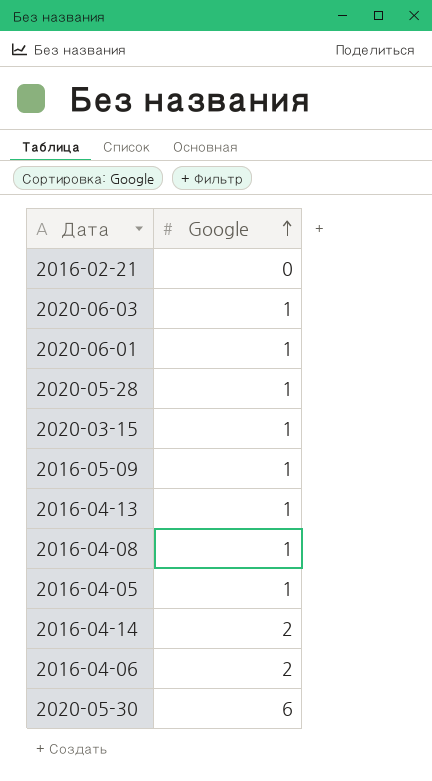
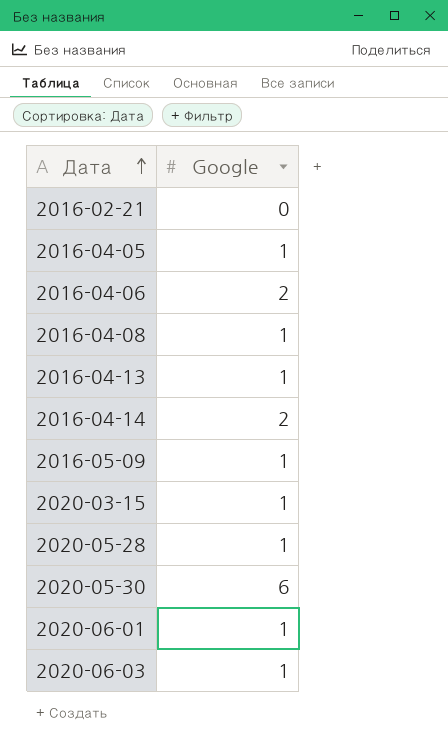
row order: Google ascending -> Дата ascending

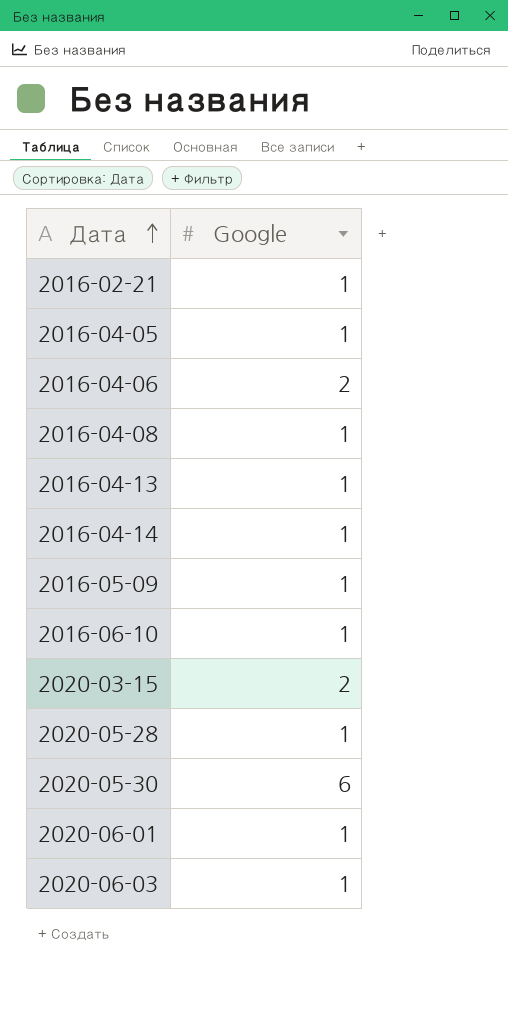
2016-02-21 | Google: 0 -> 1
2016-04-14 | Google: 2 -> 1
row 2016-06-10: none -> 1
2020-03-15 | Google: 1 -> 2

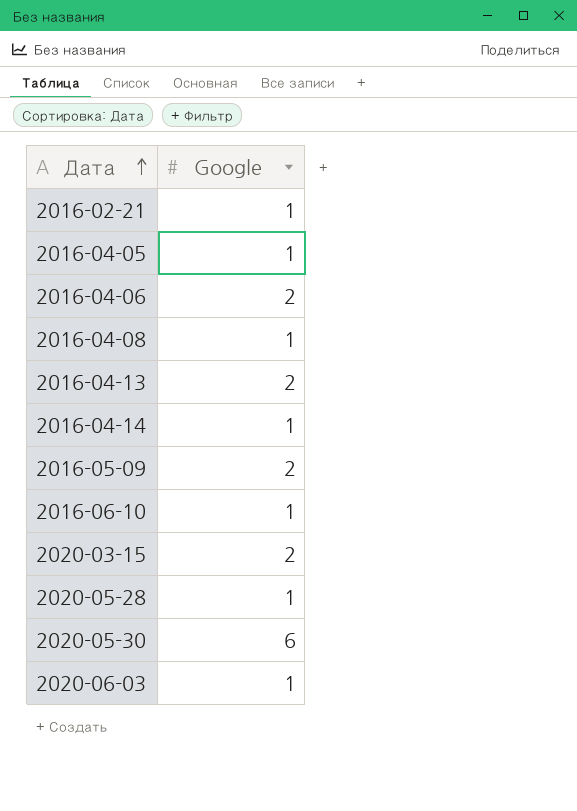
row 2020-06-01: 1 -> none
2016-04-13 | Google: 1 -> 2
2016-05-09 | Google: 1 -> 2

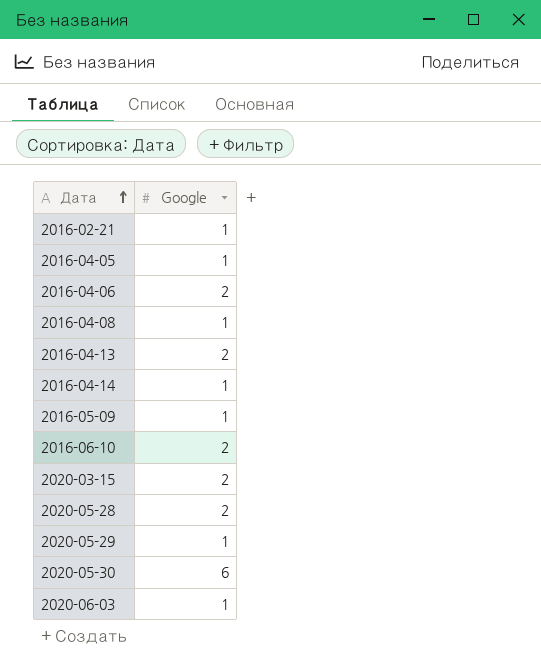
2016-05-09 | Google: 2 -> 1
2016-06-10 | Google: 1 -> 2
2020-05-28 | Google: 1 -> 2
row 2020-05-29: none -> 1

